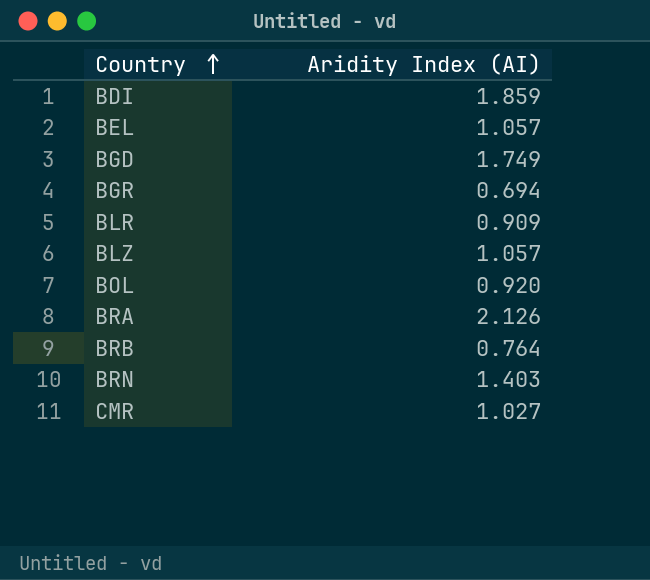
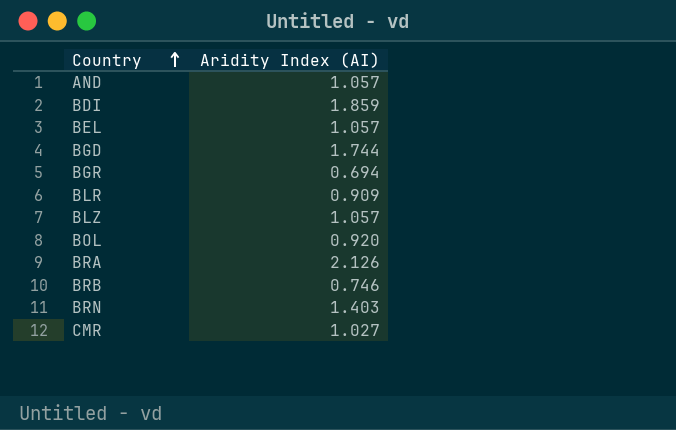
row AND: none -> 1.057
BGD | Aridity Index (AI): 1.749 -> 1.744
BRB | Aridity Index (AI): 0.764 -> 0.746

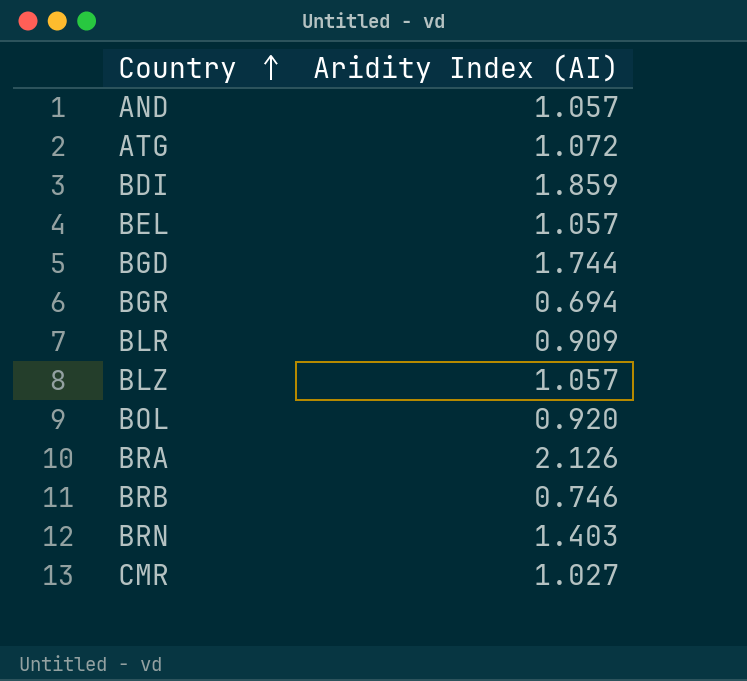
row ATG: none -> 1.072

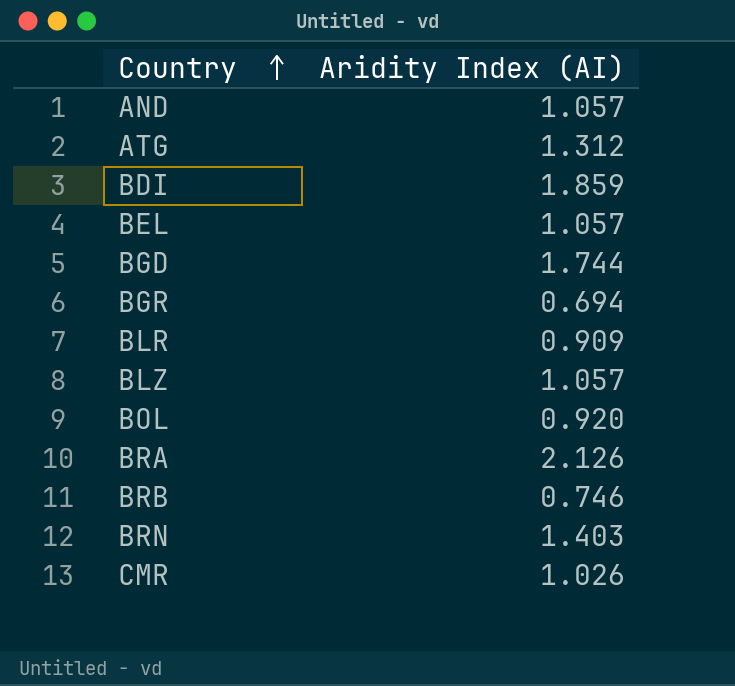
ATG | Aridity Index (AI): 1.072 -> 1.312
CMR | Aridity Index (AI): 1.027 -> 1.026

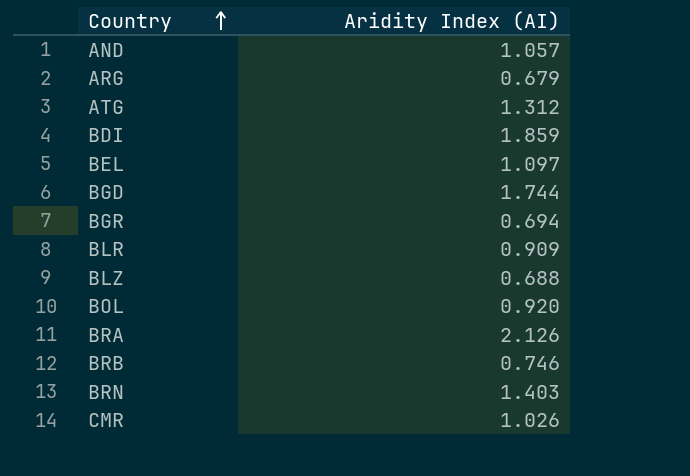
row ARG: none -> 0.679
BEL | Aridity Index (AI): 1.057 -> 1.097
BLZ | Aridity Index (AI): 1.057 -> 0.688

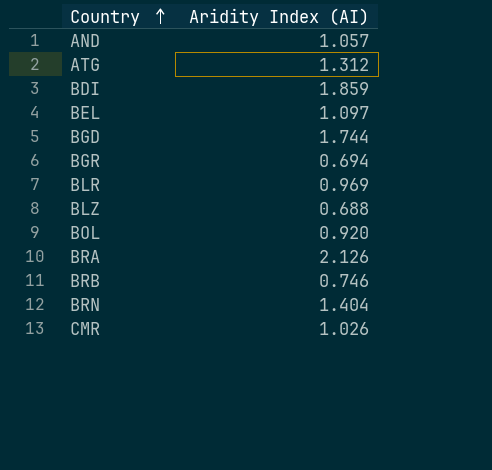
row ARG: 0.679 -> none
BLR | Aridity Index (AI): 0.909 -> 0.969
BRN | Aridity Index (AI): 1.403 -> 1.404

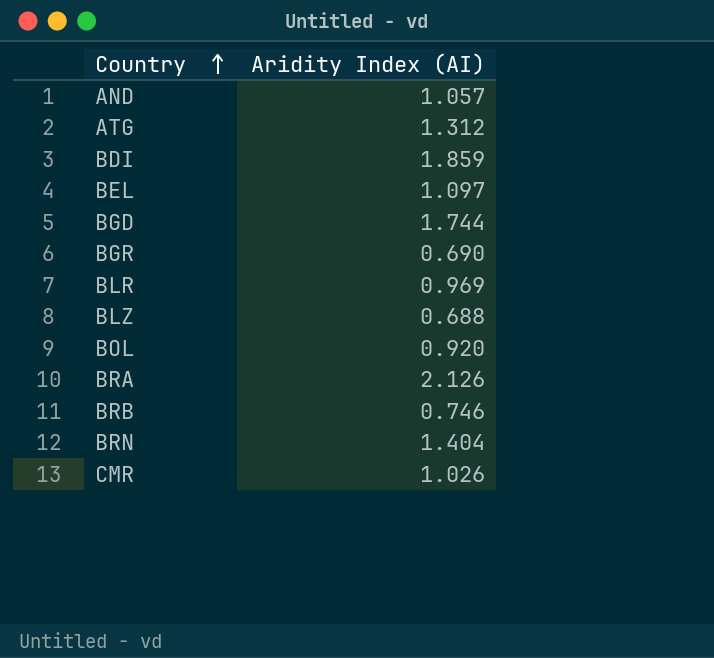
BGR | Aridity Index (AI): 0.694 -> 0.690

